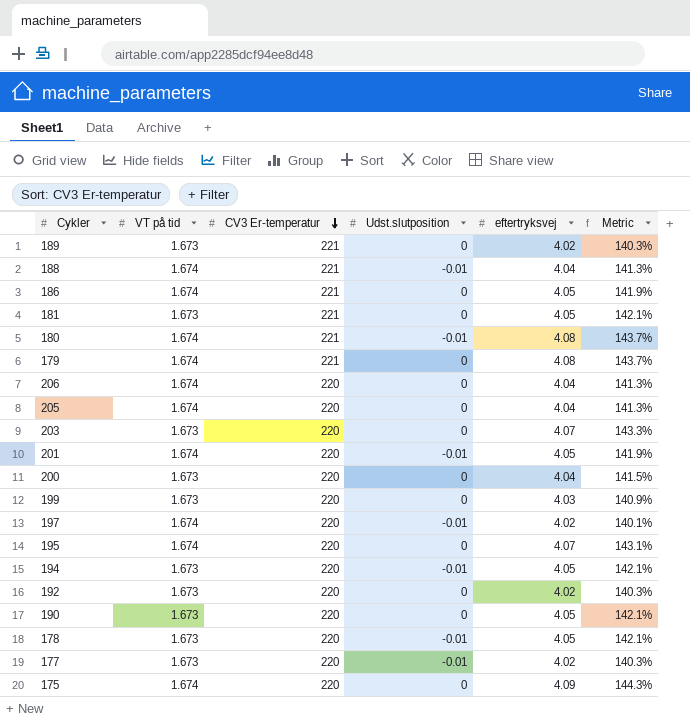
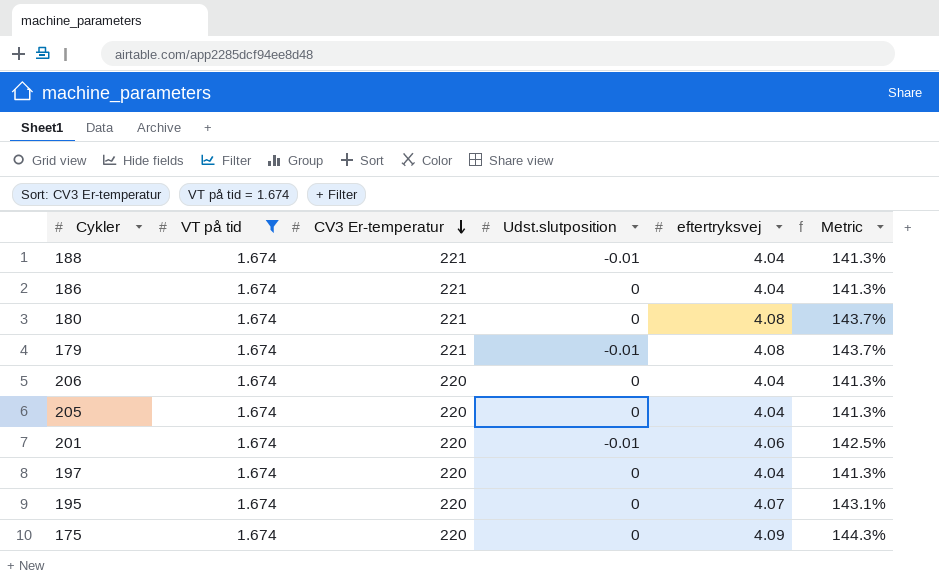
filter: none -> VT på tid = 1.674
186 | eftertryksvej: 4.05 -> 4.04
186 | Metric: 141.9% -> 141.3%
180 | Udst.slutposition: -0.01 -> 0
179 | Udst.slutposition: 0 -> -0.01
201 | eftertryksvej: 4.05 -> 4.06
201 | Metric: 141.9% -> 142.5%
197 | Udst.slutposition: -0.01 -> 0
197 | eftertryksvej: 4.02 -> 4.04
197 | Metric: 140.1% -> 141.3%

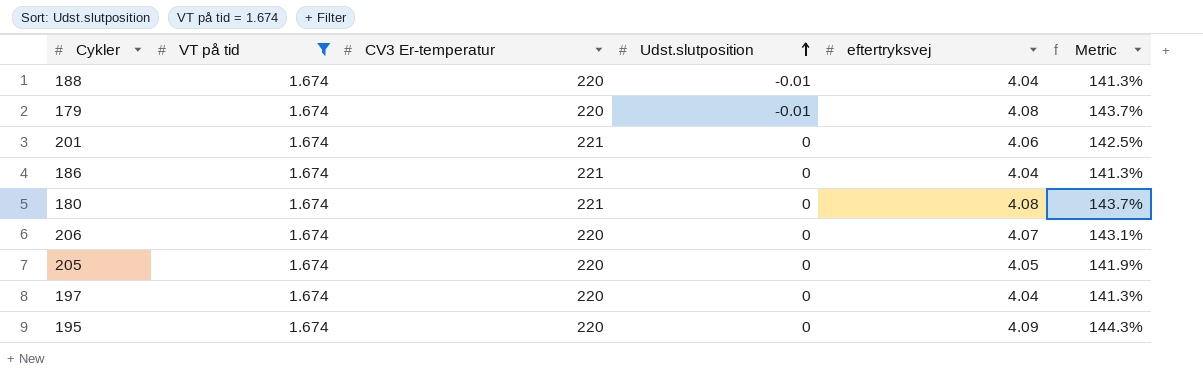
row order: CV3 Er-temperatur descending -> Udst.slutposition ascending
row 175: 1.674 | 220 | 0 | 4.09 | 144.3% -> none
188 | CV3 Er-temperatur: 221 -> 220
179 | CV3 Er-temperatur: 221 -> 220
201 | CV3 Er-temperatur: 220 -> 221
201 | Udst.slutposition: -0.01 -> 0
206 | eftertryksvej: 4.04 -> 4.07
206 | Metric: 141.3% -> 143.1%
205 | eftertryksvej: 4.04 -> 4.05
205 | Metric: 141.3% -> 141.9%
195 | eftertryksvej: 4.07 -> 4.09
195 | Metric: 143.1% -> 144.3%

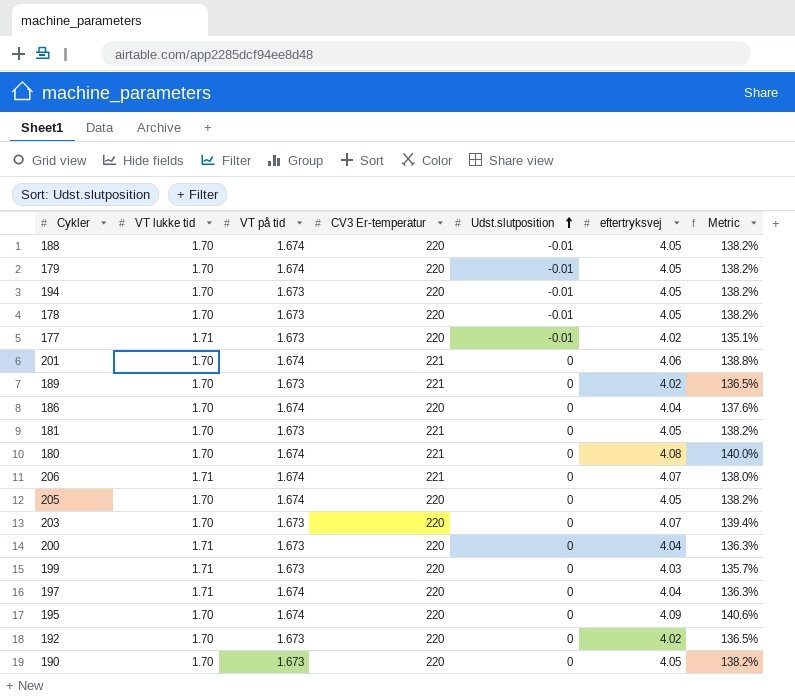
filter: VT på tid = 1.674 -> none
column VT lukke tid | position: none -> 2
column Metric | formula: ([eftertryksvej] - [VT på tid]) / [VT på tid] -> ([eftertryksvej] - [VT lukke tid]) / [VT lukke tid]
188 | eftertryksvej: 4.04 -> 4.05
179 | eftertryksvej: 4.08 -> 4.05
186 | CV3 Er-temperatur: 221 -> 220
206 | CV3 Er-temperatur: 220 -> 221

